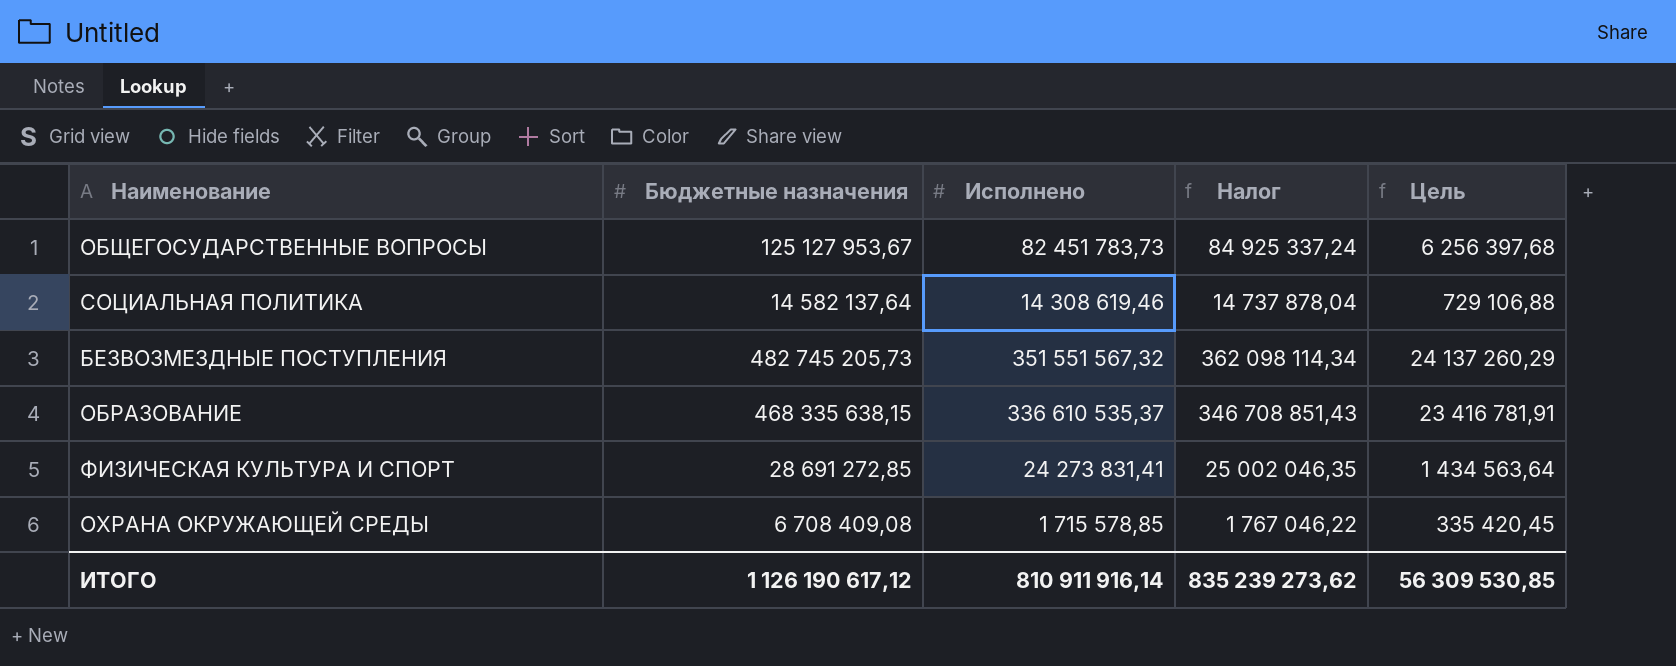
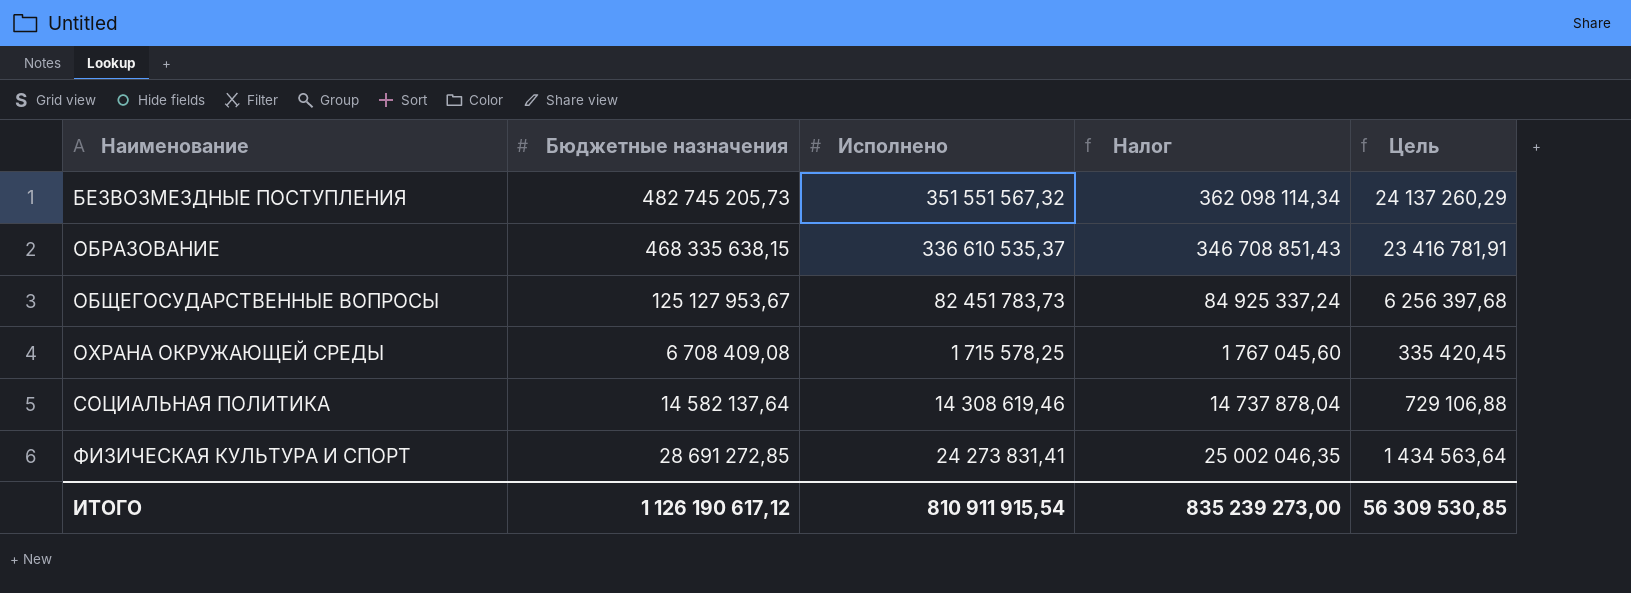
row order: none -> Наименование ascending
ОХРАНА ОКРУЖАЮЩЕЙ СРЕДЫ | Исполнено: 1 715 578,85 -> 1 715 578,25
ОХРАНА ОКРУЖАЮЩЕЙ СРЕДЫ | Налог: 1 767 046,22 -> 1 767 045,60
ИТОГО | Исполнено: 810 911 916,14 -> 810 911 915,54
ИТОГО | Налог: 835 239 273,62 -> 835 239 273,00

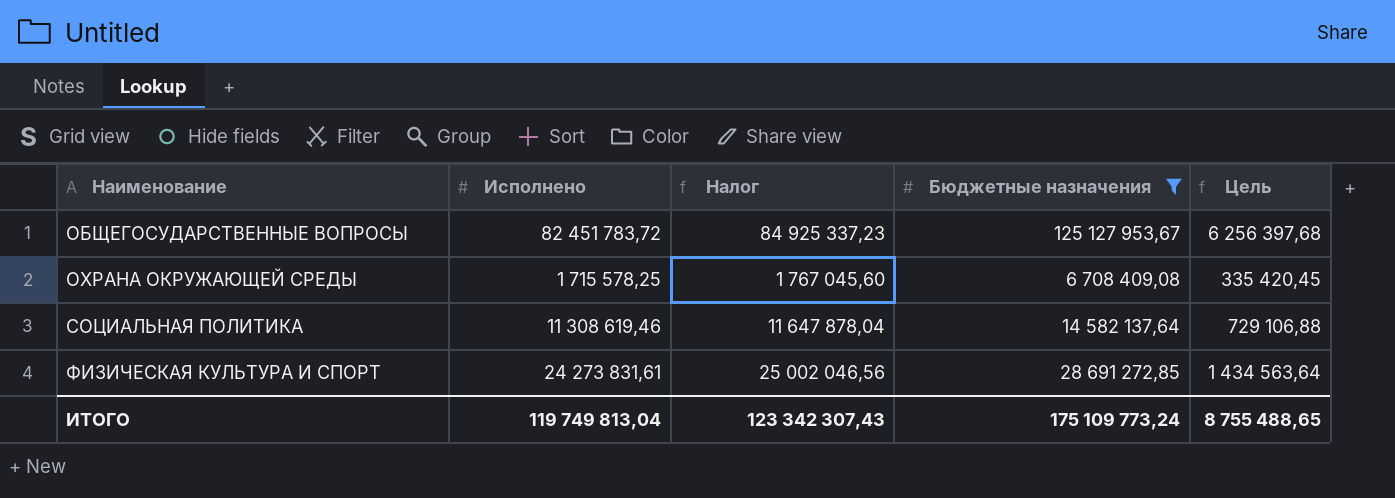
filter: none -> Бюджетные назначения <= 125 127 953,67
column Бюджетные назначения | position: 2 -> 4
ОБЩЕГОСУДАРСТВЕННЫЕ ВОПРОСЫ | Исполнено: 82 451 783,73 -> 82 451 783,72
ОБЩЕГОСУДАРСТВЕННЫЕ ВОПРОСЫ | Налог: 84 925 337,24 -> 84 925 337,23
СОЦИАЛЬНАЯ ПОЛИТИКА | Исполнено: 14 308 619,46 -> 11 308 619,46
СОЦИАЛЬНАЯ ПОЛИТИКА | Налог: 14 737 878,04 -> 11 647 878,04
ФИЗИЧЕСКАЯ КУЛЬТУРА И СПОРТ | Исполнено: 24 273 831,41 -> 24 273 831,61
ФИЗИЧЕСКАЯ КУЛЬТУРА И СПОРТ | Налог: 25 002 046,35 -> 25 002 046,56
ИТОГО | Исполнено: 810 911 915,54 -> 119 749 813,04
ИТОГО | Налог: 835 239 273,00 -> 123 342 307,43
ИТОГО | Бюджетные назначения: 1 126 190 617,12 -> 175 109 773,24
ИТОГО | Цель: 56 309 530,85 -> 8 755 488,65

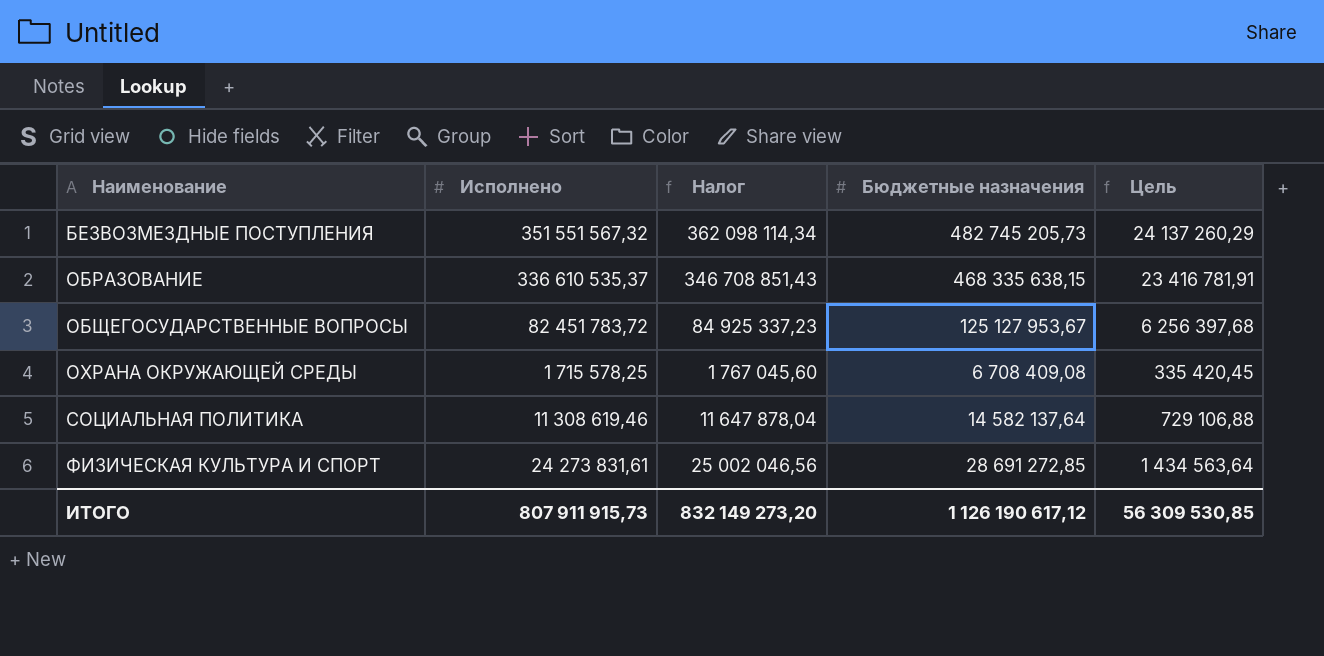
filter: Бюджетные назначения <= 125 127 953,67 -> none
ИТОГО | Исполнено: 119 749 813,04 -> 807 911 915,73
ИТОГО | Налог: 123 342 307,43 -> 832 149 273,20
ИТОГО | Бюджетные назначения: 175 109 773,24 -> 1 126 190 617,12
ИТОГО | Цель: 8 755 488,65 -> 56 309 530,85

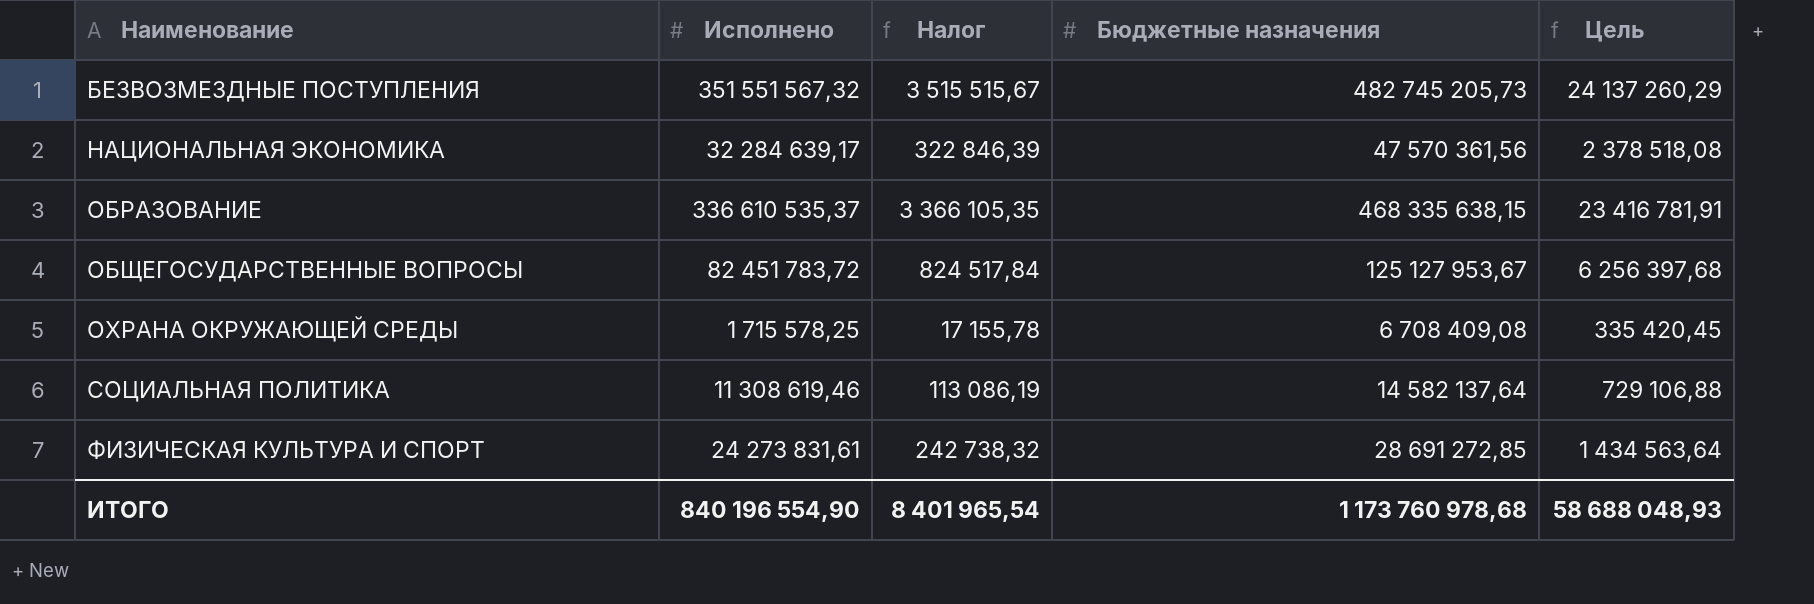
column Налог | formula: [Исполнено] * 1,03 -> [Исполнено] * 0,01
row НАЦИОНАЛЬНАЯ ЭКОНОМИКА: none -> 32 284 639,17 | 322 846,39 | 47 570 361,56 | 2 378 518,08
ИТОГО | Исполнено: 807 911 915,73 -> 840 196 554,90
ИТОГО | Налог: 832 149 273,20 -> 8 401 965,54
ИТОГО | Бюджетные назначения: 1 126 190 617,12 -> 1 173 760 978,68
ИТОГО | Цель: 56 309 530,85 -> 58 688 048,93

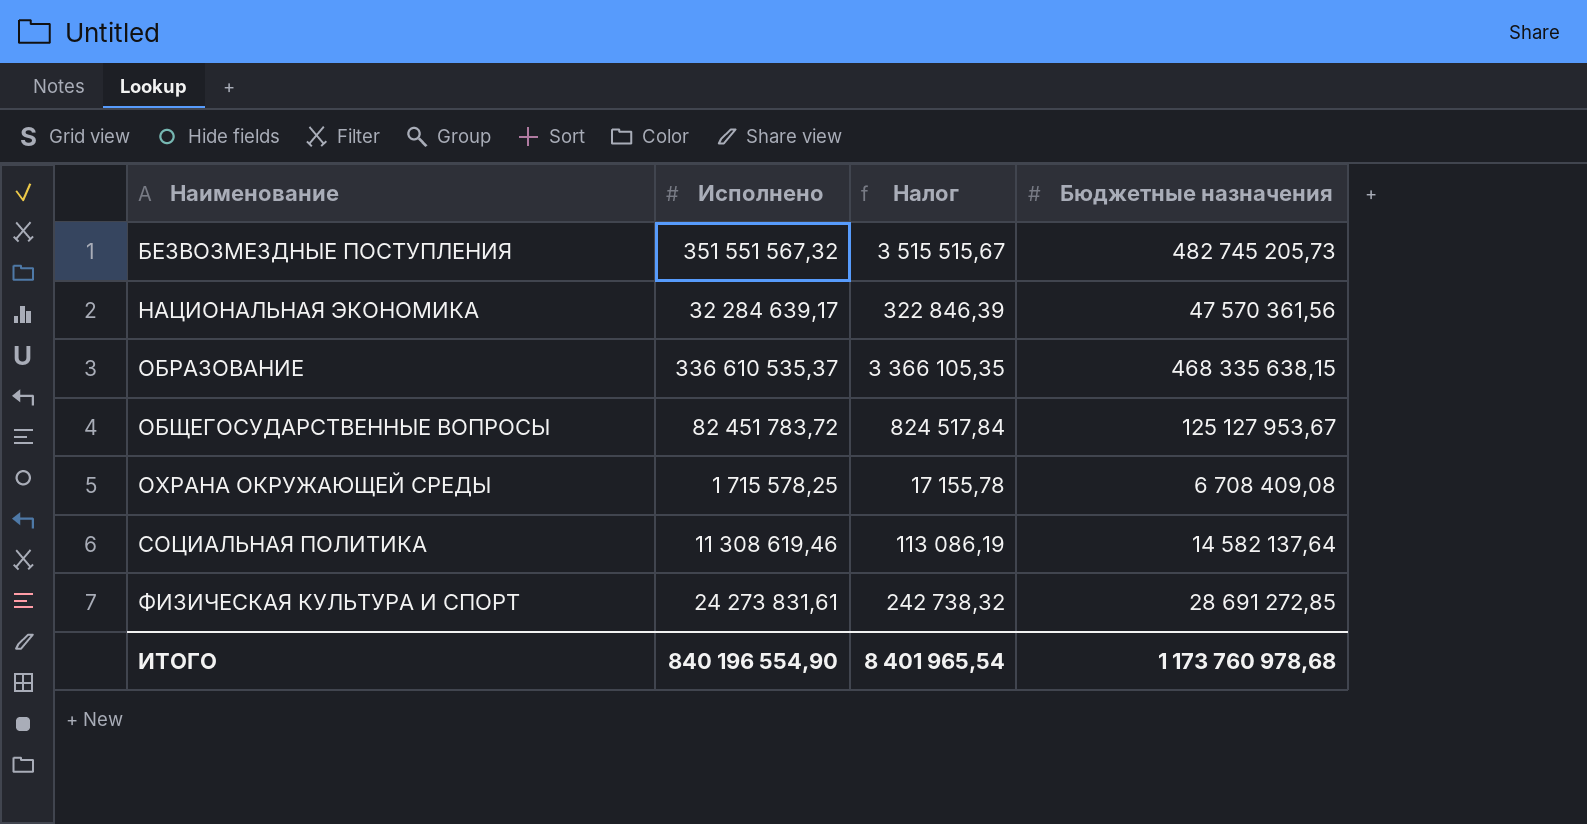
column Цель | formula: [Бюджетные назначения] * 0,05 -> none

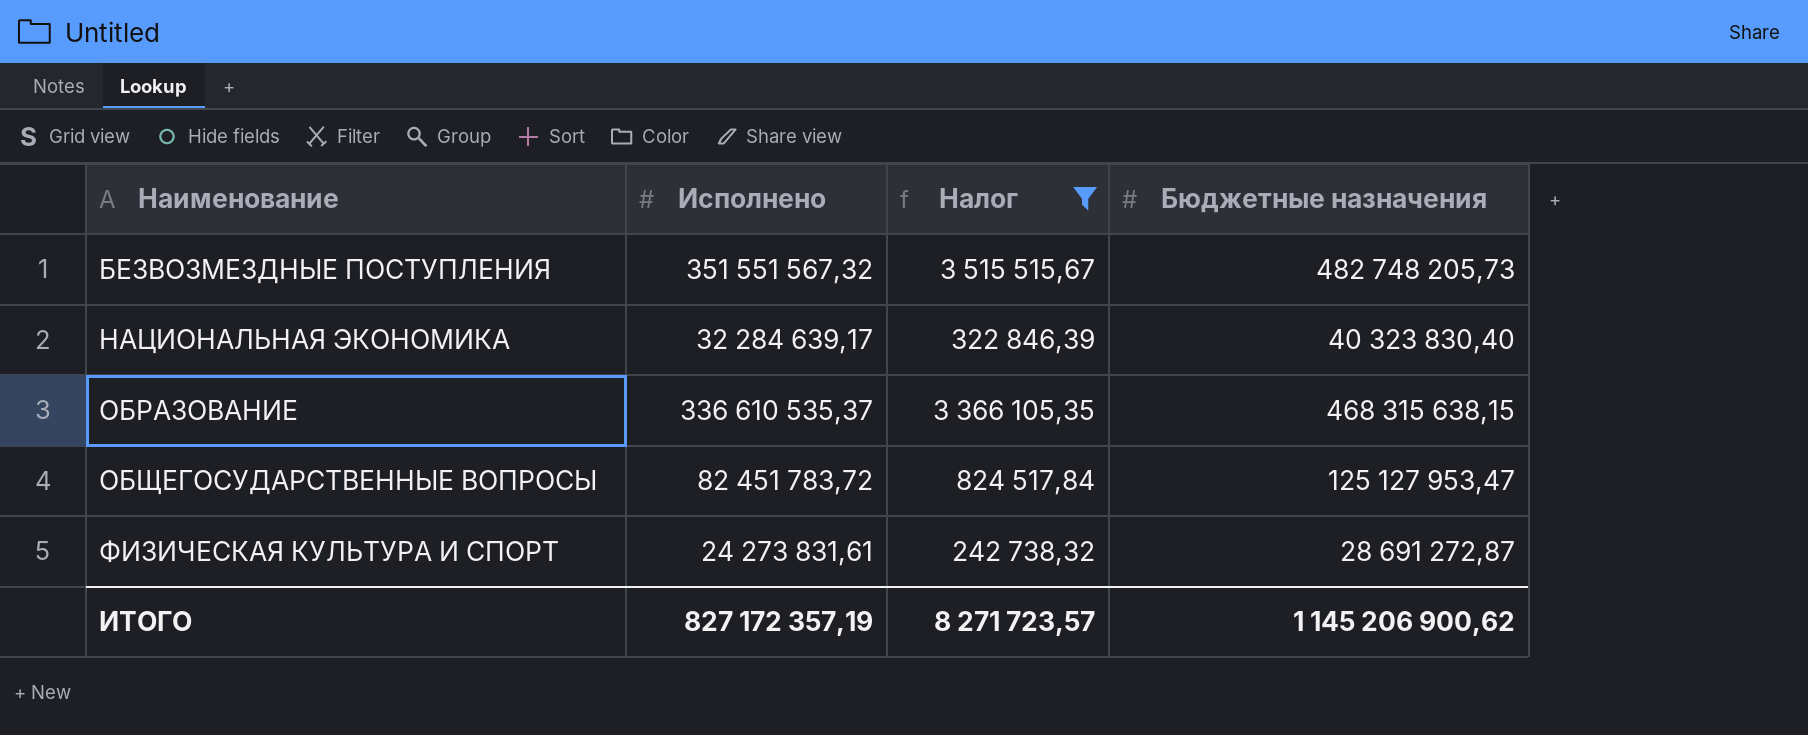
filter: none -> Налог >= 242 738,32
БЕЗВОЗМЕЗДНЫЕ ПОСТУПЛЕНИЯ | Бюджетные назначения: 482 745 205,73 -> 482 748 205,73
НАЦИОНАЛЬНАЯ ЭКОНОМИКА | Бюджетные назначения: 47 570 361,56 -> 40 323 830,40
ОБРАЗОВАНИЕ | Бюджетные назначения: 468 335 638,15 -> 468 315 638,15
ОБЩЕГОСУДАРСТВЕННЫЕ ВОПРОСЫ | Бюджетные назначения: 125 127 953,67 -> 125 127 953,47
ФИЗИЧЕСКАЯ КУЛЬТУРА И СПОРТ | Бюджетные назначения: 28 691 272,85 -> 28 691 272,87
ИТОГО | Исполнено: 840 196 554,90 -> 827 172 357,19
ИТОГО | Налог: 8 401 965,54 -> 8 271 723,57
ИТОГО | Бюджетные назначения: 1 173 760 978,68 -> 1 145 206 900,62

